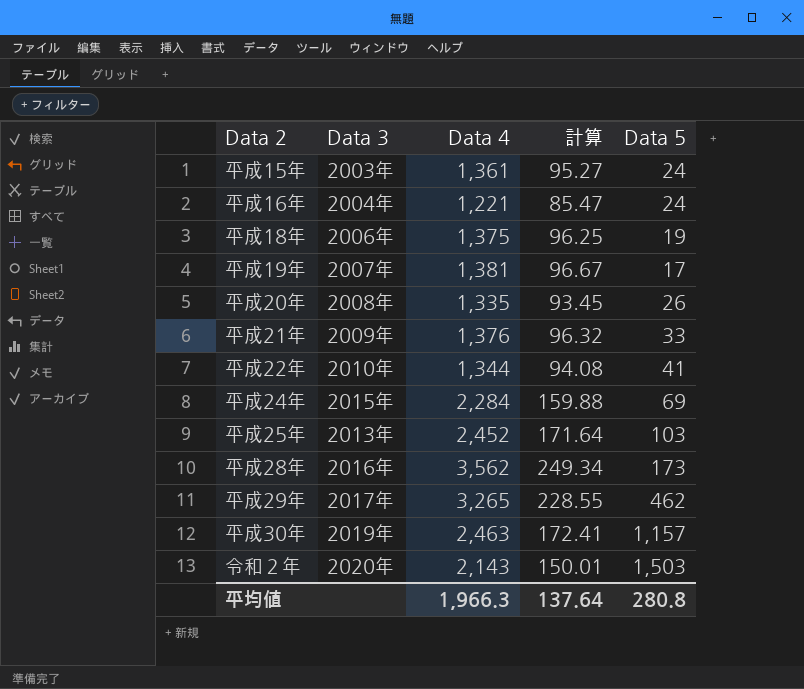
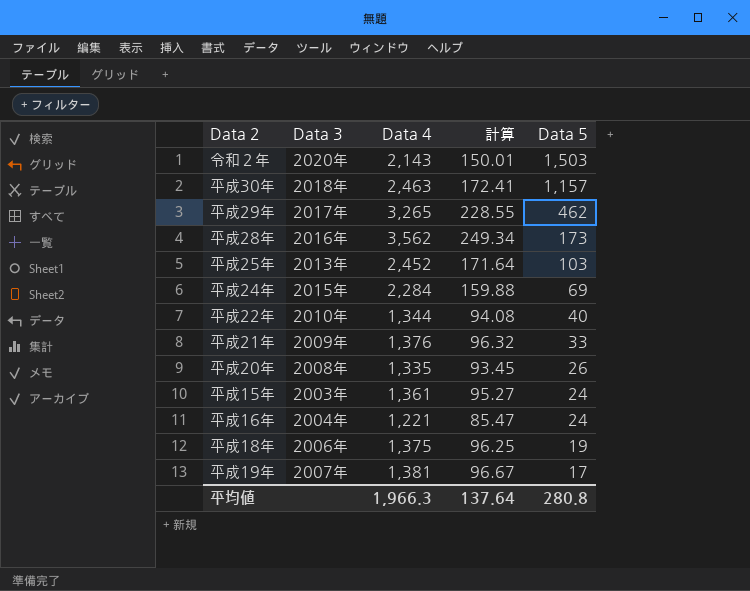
row order: none -> Data 5 descending
平成30年 | Data 3: 2019年 -> 2018年
平成22年 | Data 5: 41 -> 40

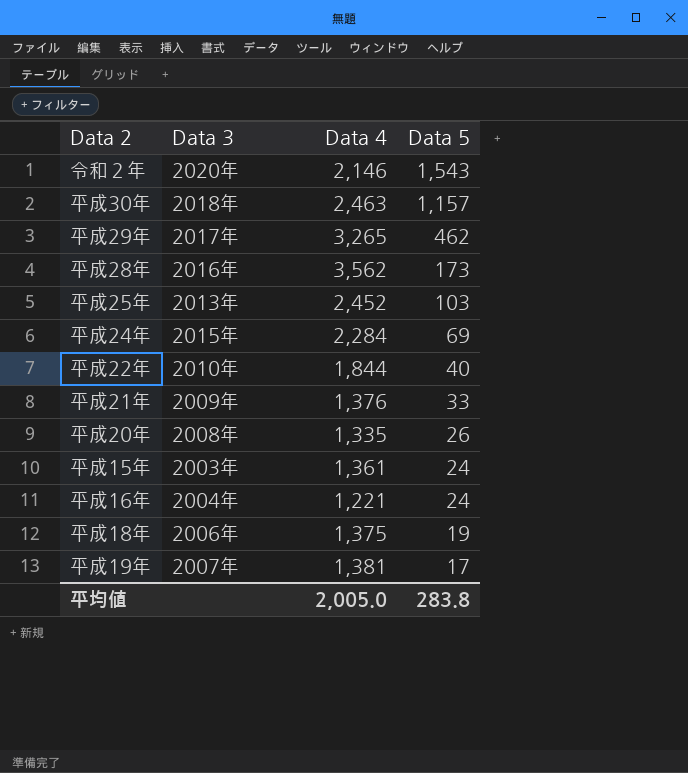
column 計算 | formula: [Data 4] * 0.07 -> none
令和２年 | Data 4: 2,143 -> 2,146
令和２年 | Data 5: 1,503 -> 1,543
平成22年 | Data 4: 1,344 -> 1,844
平均値 | Data 4: 1,966.3 -> 2,005.0
平均値 | Data 5: 280.8 -> 283.8

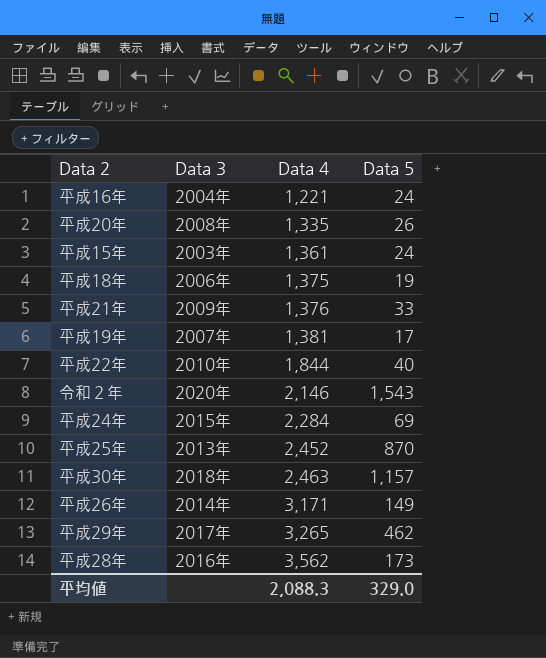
row order: Data 5 descending -> Data 4 ascending
平成25年 | Data 5: 103 -> 870
row 平成26年: none -> 2014年 | 3,171 | 149
平均値 | Data 4: 2,005.0 -> 2,088.3
平均値 | Data 5: 283.8 -> 329.0

